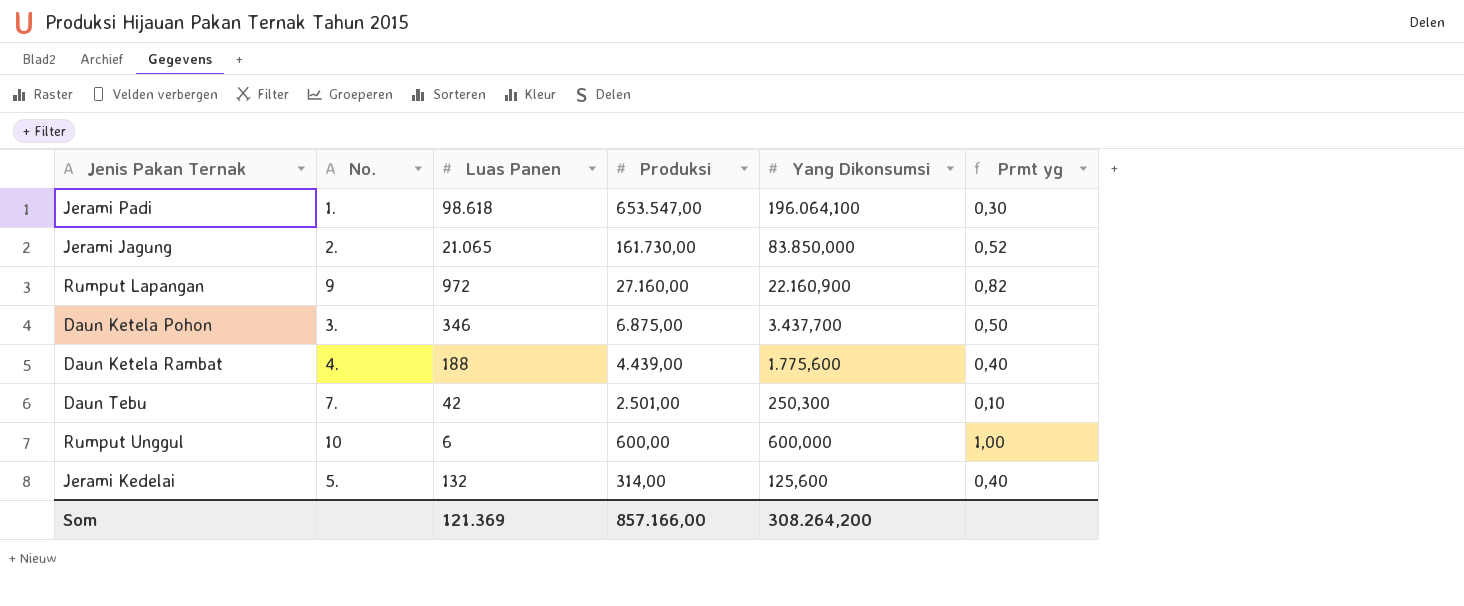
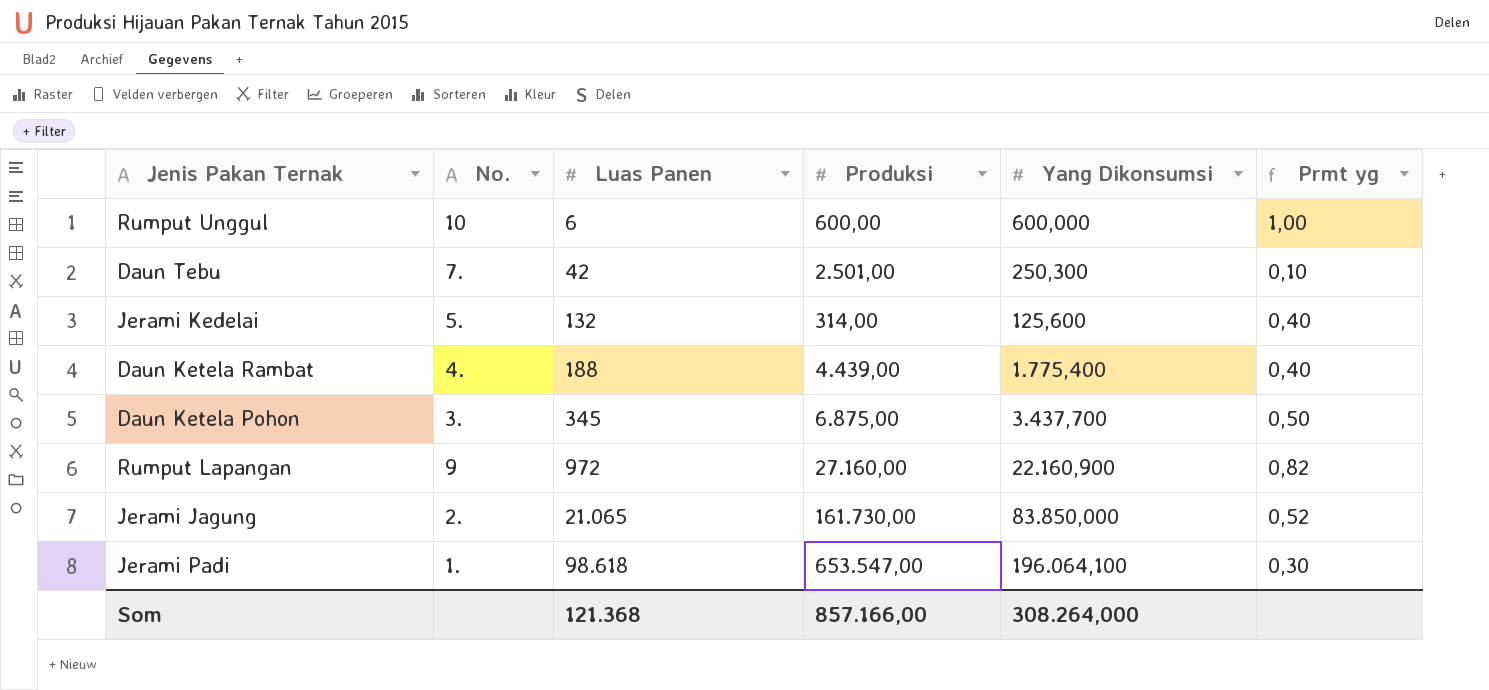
row order: Produksi descending -> Luas Panen ascending
Daun Ketela Rambat | Yang Dikonsumsi: 1.775,600 -> 1.775,400
Daun Ketela Pohon | Luas Panen: 346 -> 345
Som | Luas Panen: 121.369 -> 121.368
Som | Yang Dikonsumsi: 308.264,200 -> 308.264,000

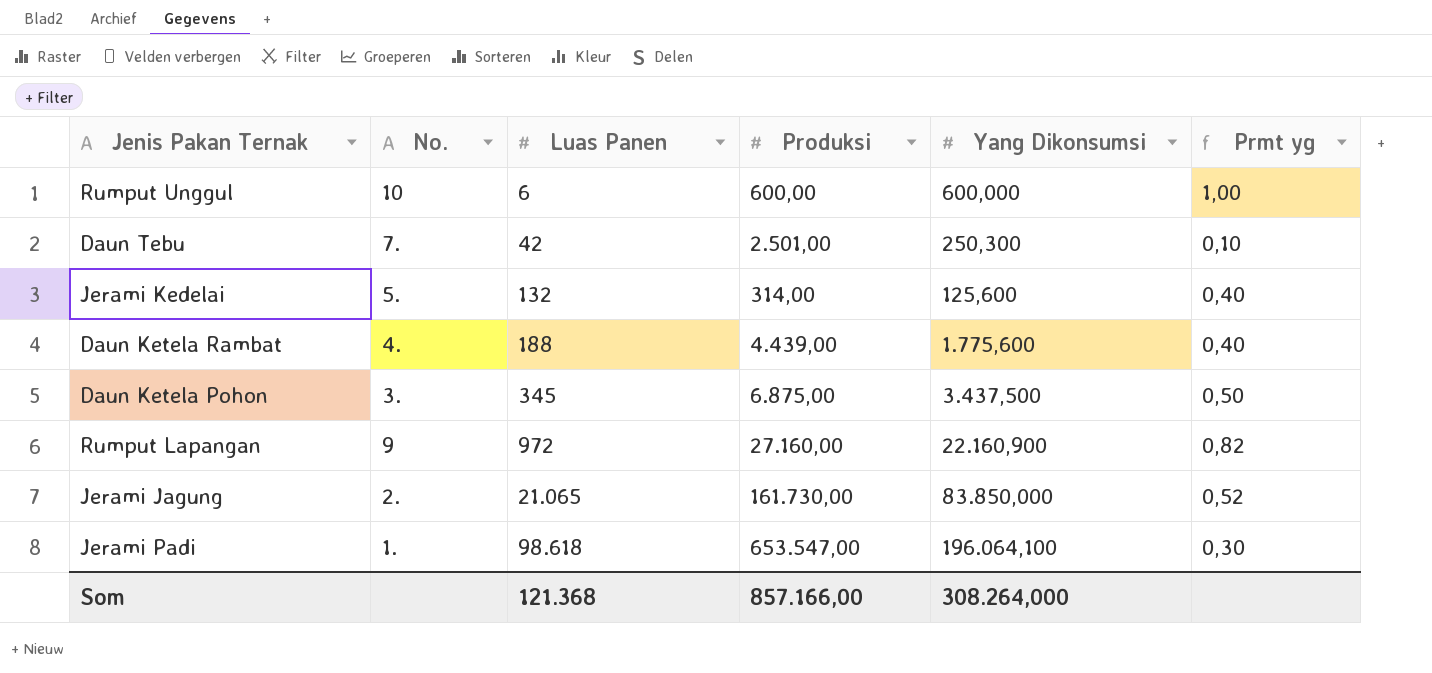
Daun Ketela Rambat | Yang Dikonsumsi: 1.775,400 -> 1.775,600
Daun Ketela Pohon | Yang Dikonsumsi: 3.437,700 -> 3.437,500

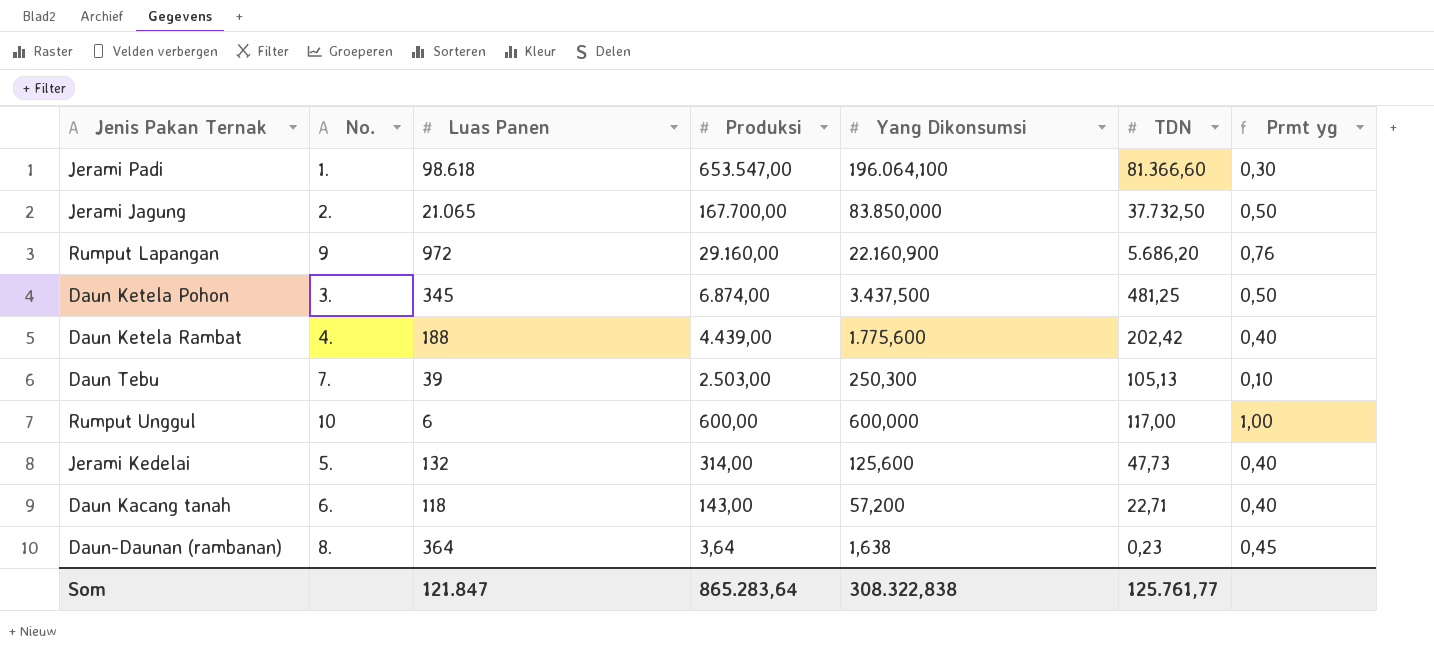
row order: Luas Panen ascending -> Produksi descending
column TDN | position: none -> 6
Jerami Jagung | Produksi: 161.730,00 -> 167.700,00
Jerami Jagung | Prmt yg: 0,52 -> 0,50
Rumput Lapangan | Produksi: 27.160,00 -> 29.160,00
Rumput Lapangan | Prmt yg: 0,82 -> 0,76
Daun Ketela Pohon | Produksi: 6.875,00 -> 6.874,00
Daun Tebu | Luas Panen: 42 -> 39
Daun Tebu | Produksi: 2.501,00 -> 2.503,00
row Daun Kacang tanah: none -> 6. | 118 | 143,00 | 57,200 | 22,71 | 0,40
row Daun-Daunan (rambanan): none -> 8. | 364 | 3,64 | 1,638 | 0,23 | 0,45
Som | Luas Panen: 121.368 -> 121.847
Som | Produksi: 857.166,00 -> 865.283,64
Som | Yang Dikonsumsi: 308.264,000 -> 308.322,838

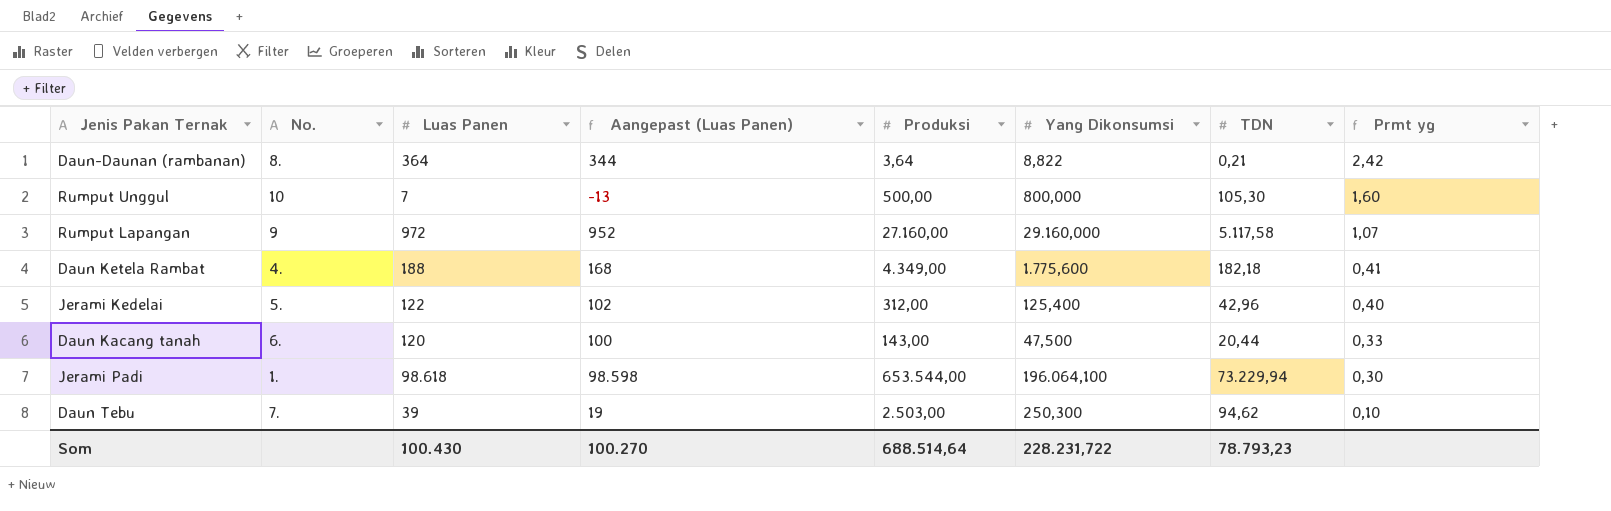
row order: Produksi descending -> Prmt yg descending
column Aangepast (Luas Panen) | formula: none -> [Luas Panen] - 20
row Jerami Jagung: 2. | 21.065 | 167.700,00 | 83.850,000 | 37.732,50 | 0,50 -> none
row Daun Ketela Pohon: 3. | 345 | 6.874,00 | 3.437,500 | 481,25 | 0,50 -> none
Daun-Daunan (rambanan) | Yang Dikonsumsi: 1,638 -> 8,822
Daun-Daunan (rambanan) | TDN: 0,23 -> 0,21
Daun-Daunan (rambanan) | Prmt yg: 0,45 -> 2,42
Rumput Unggul | Luas Panen: 6 -> 7
Rumput Unggul | Produksi: 600,00 -> 500,00
Rumput Unggul | Yang Dikonsumsi: 600,000 -> 800,000
Rumput Unggul | TDN: 117,00 -> 105,30
Rumput Unggul | Prmt yg: 1,00 -> 1,60
Rumput Lapangan | Produksi: 29.160,00 -> 27.160,00
Rumput Lapangan | Yang Dikonsumsi: 22.160,900 -> 29.160,000
Rumput Lapangan | TDN: 5.686,20 -> 5.117,58
Rumput Lapangan | Prmt yg: 0,76 -> 1,07
Daun Ketela Rambat | Produksi: 4.439,00 -> 4.349,00
Daun Ketela Rambat | TDN: 202,42 -> 182,18
Daun Ketela Rambat | Prmt yg: 0,40 -> 0,41
Jerami Kedelai | Luas Panen: 132 -> 122
Jerami Kedelai | Produksi: 314,00 -> 312,00
Jerami Kedelai | Yang Dikonsumsi: 125,600 -> 125,400
Jerami Kedelai | TDN: 47,73 -> 42,96
Daun Kacang tanah | Luas Panen: 118 -> 120
Daun Kacang tanah | Yang Dikonsumsi: 57,200 -> 47,500
Daun Kacang tanah | TDN: 22,71 -> 20,44
Daun Kacang tanah | Prmt yg: 0,40 -> 0,33
Jerami Padi | Produksi: 653.547,00 -> 653.544,00
Jerami Padi | TDN: 81.366,60 -> 73.229,94
Daun Tebu | TDN: 105,13 -> 94,62
Som | Luas Panen: 121.847 -> 100.430
Som | Produksi: 865.283,64 -> 688.514,64
Som | Yang Dikonsumsi: 308.322,838 -> 228.231,722
Som | TDN: 125.761,77 -> 78.793,23

